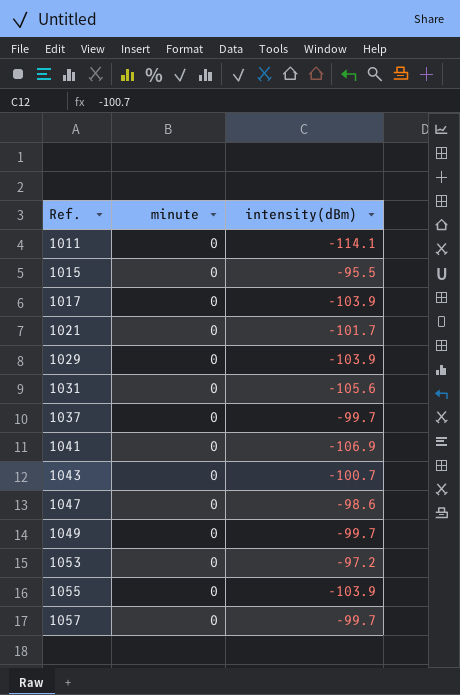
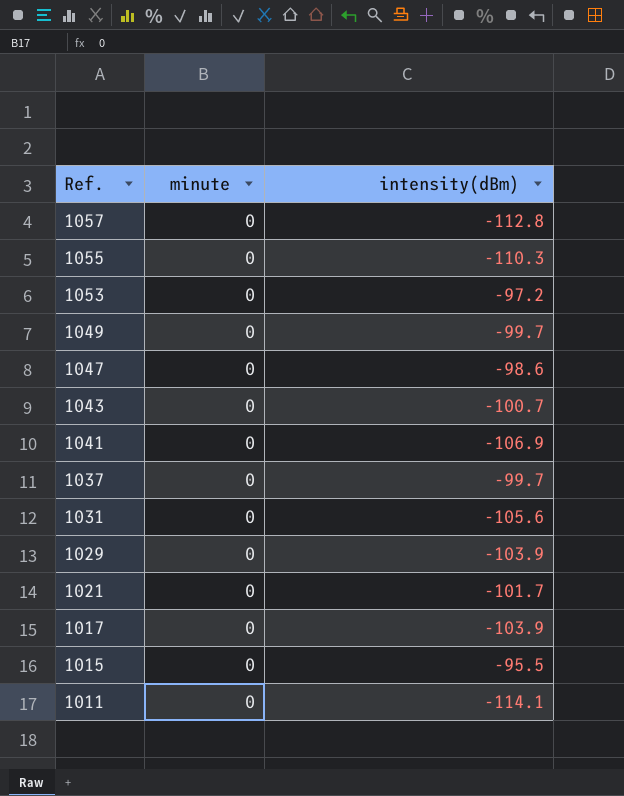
row order: Ref. ascending -> Ref. descending
1057 | intensity(dBm): -99.7 -> -112.8
1055 | intensity(dBm): -103.9 -> -110.3

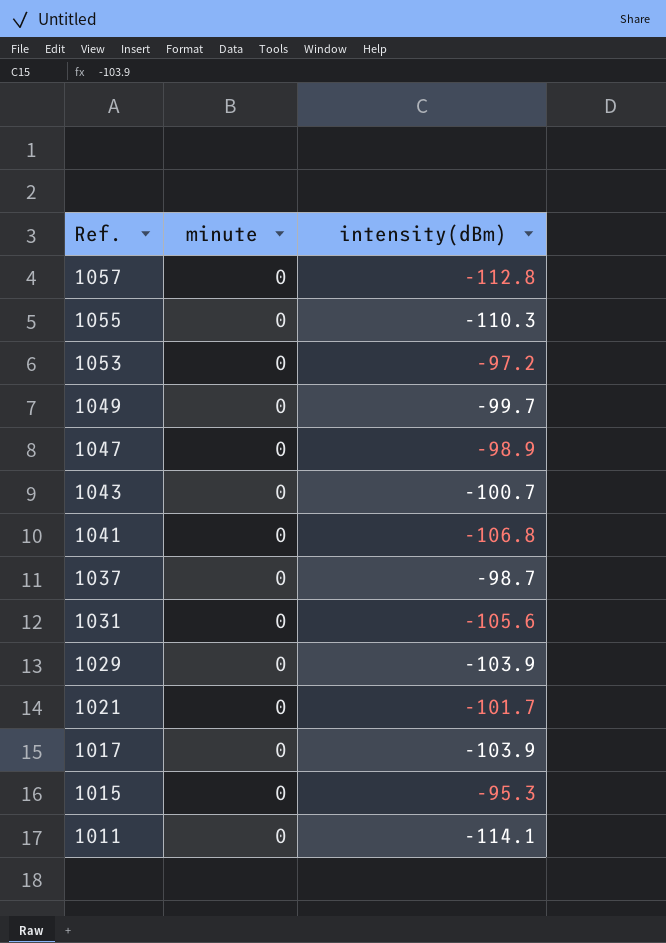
1047 | intensity(dBm): -98.6 -> -98.9
1041 | intensity(dBm): -106.9 -> -106.8
1037 | intensity(dBm): -99.7 -> -98.7
1015 | intensity(dBm): -95.5 -> -95.3

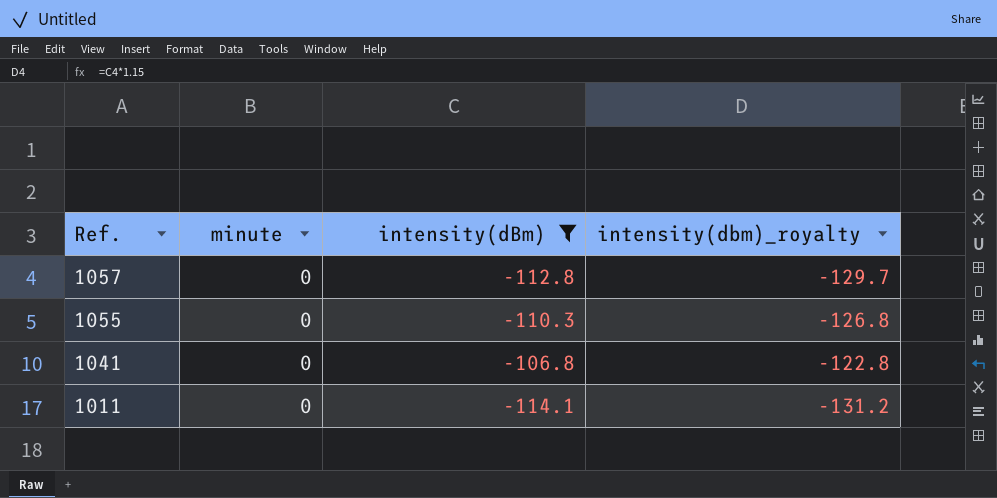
filter: none -> intensity(dBm) <= -106.8
column intensity(dbm)_royalty | formula: none -> [intensity(dBm)] * 1.15

